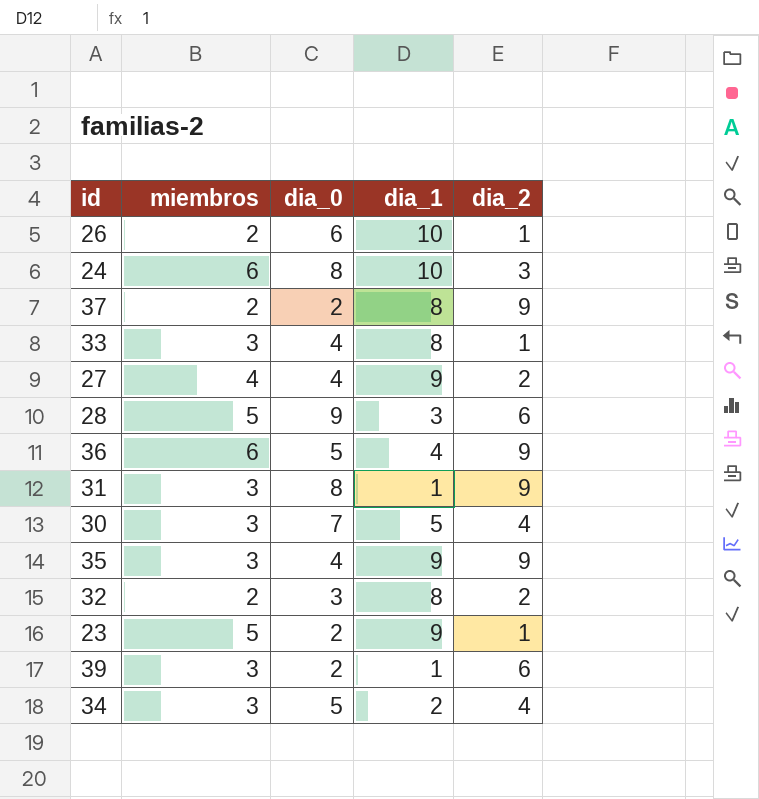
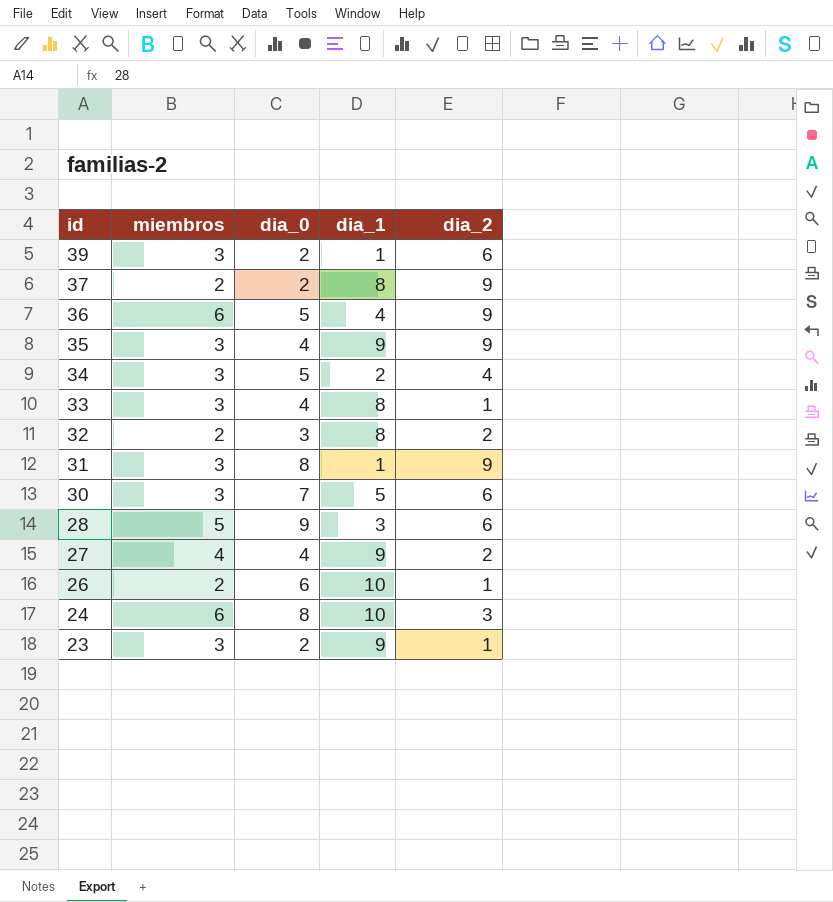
row order: none -> id descending
30 | dia_2: 4 -> 6
23 | miembros: 5 -> 3

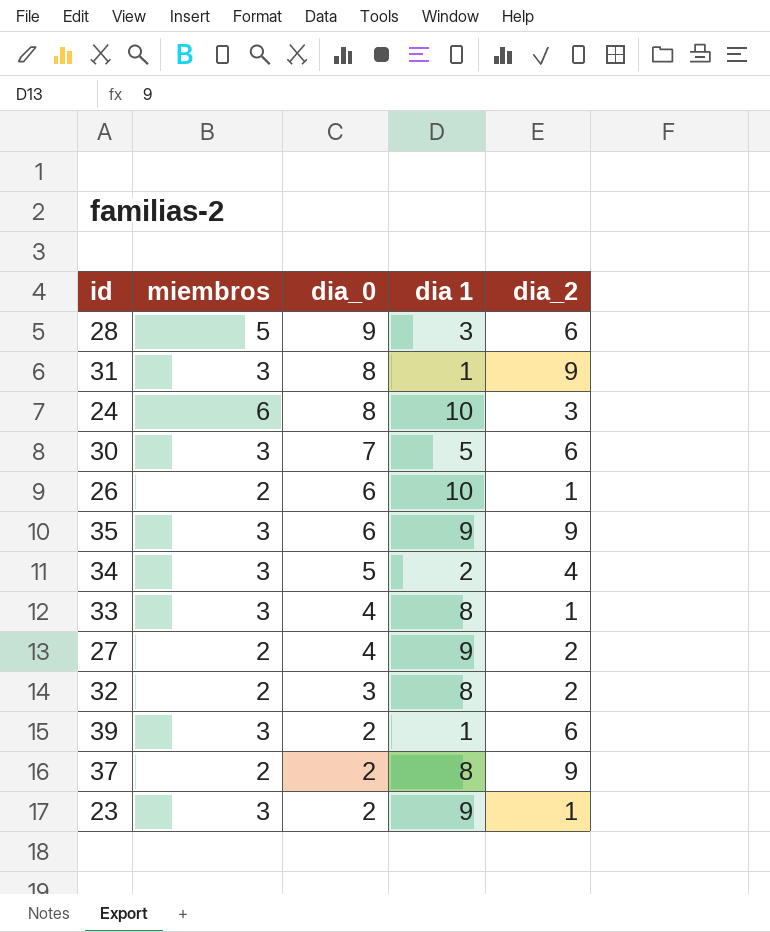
row order: id descending -> dia_0 descending
column name: dia_1 -> dia 1
row 36: 6 | 5 | 4 | 9 -> none
35 | dia_0: 4 -> 6
27 | miembros: 4 -> 2

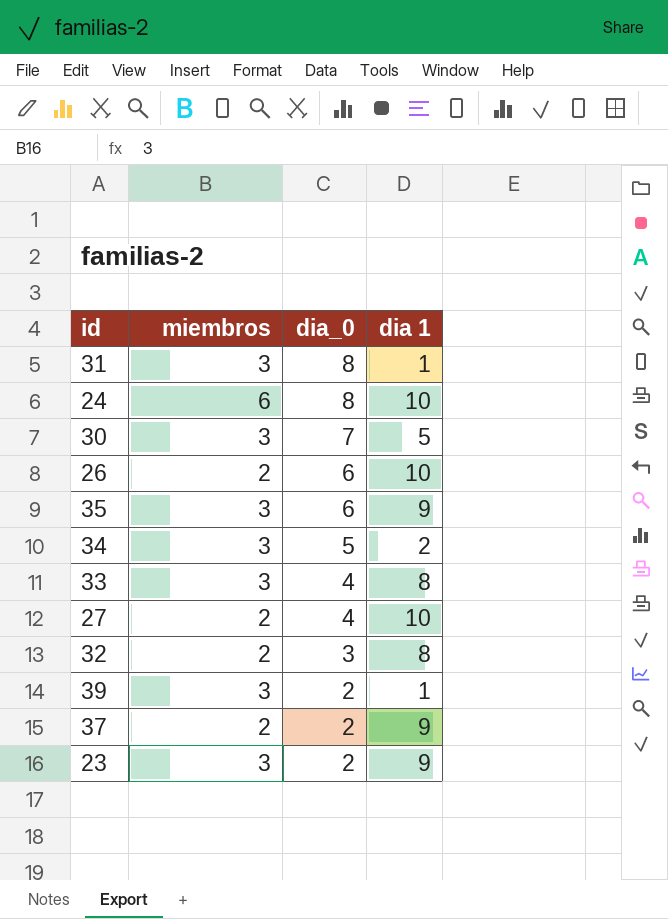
column dia_2 | position: 5 -> none
row 28: 5 | 9 | 3 | 6 -> none
27 | dia 1: 9 -> 10
37 | dia 1: 8 -> 9

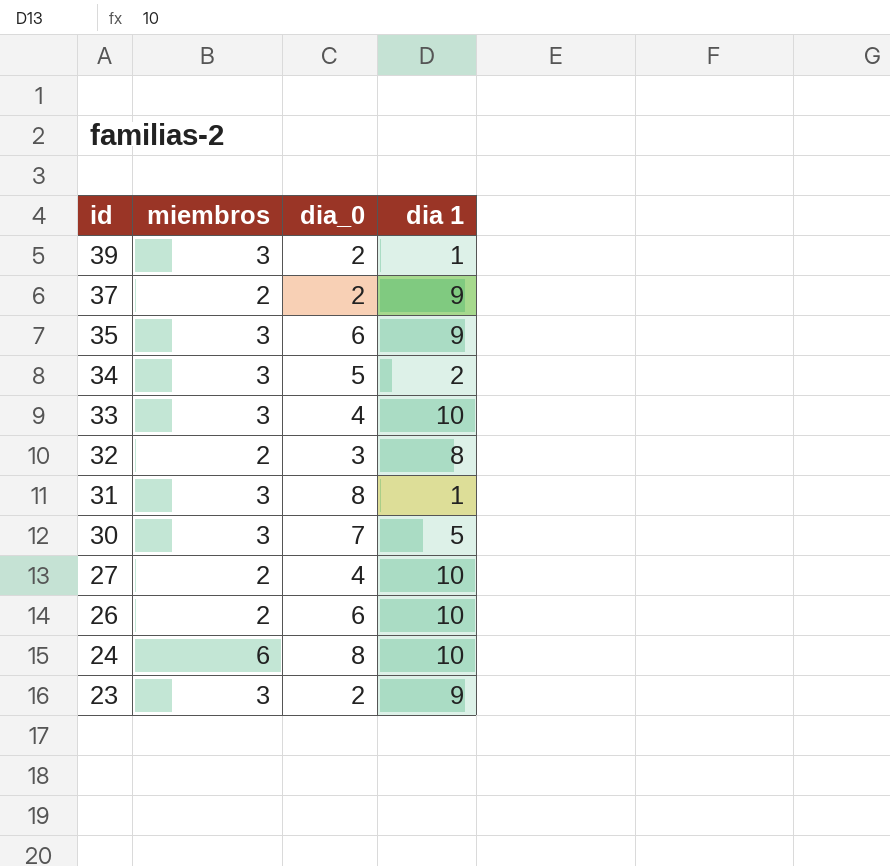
row order: dia_0 descending -> id descending
33 | dia 1: 8 -> 10

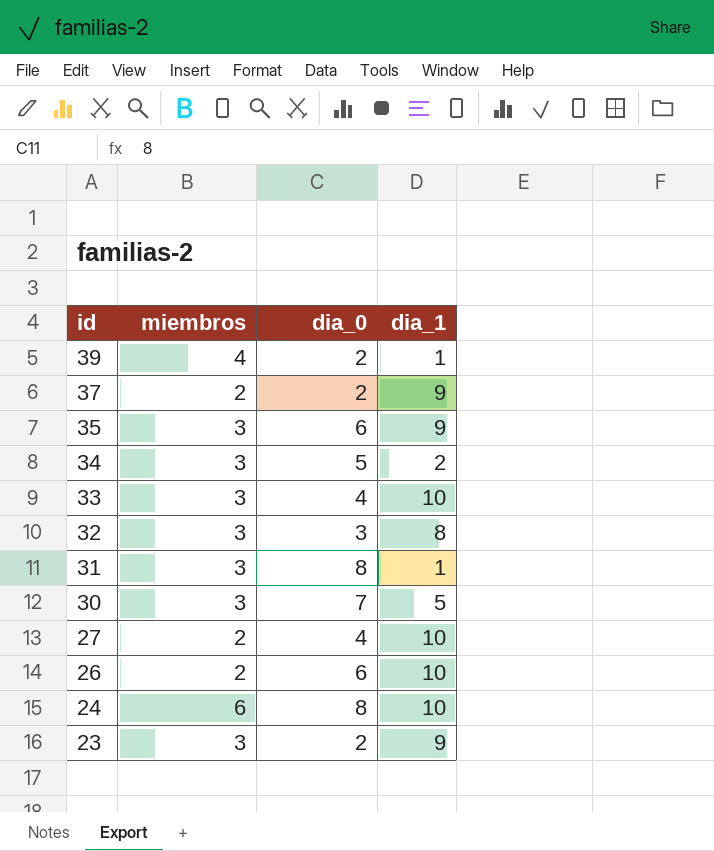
column name: dia 1 -> dia_1
39 | miembros: 3 -> 4
32 | miembros: 2 -> 3

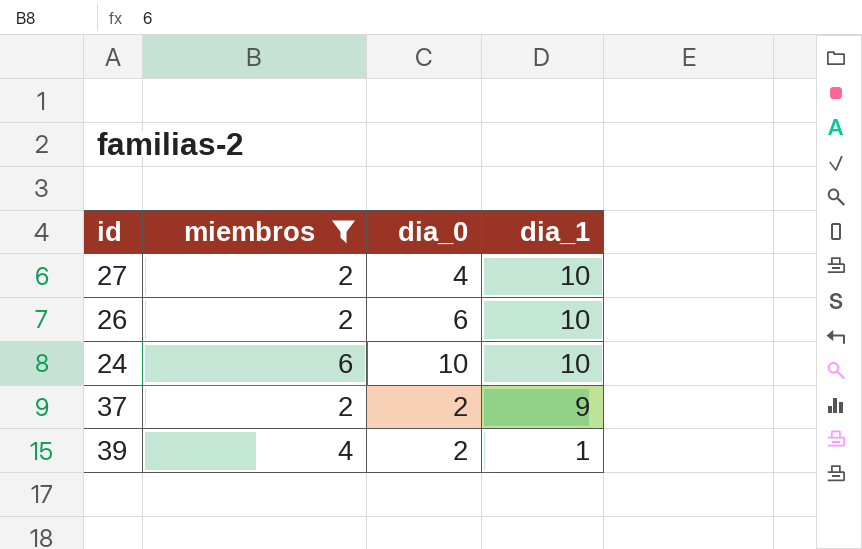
filter: none -> miembros != 3
row order: id descending -> dia_1 descending
24 | dia_0: 8 -> 10

